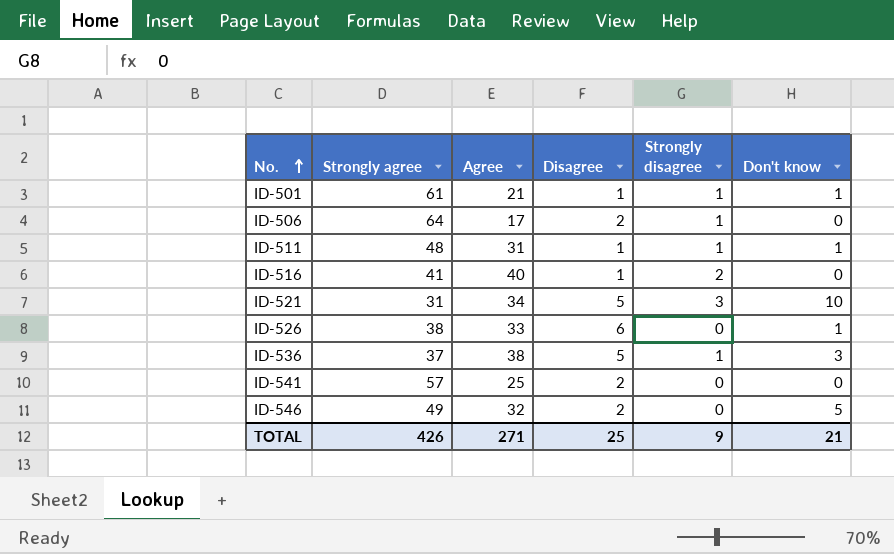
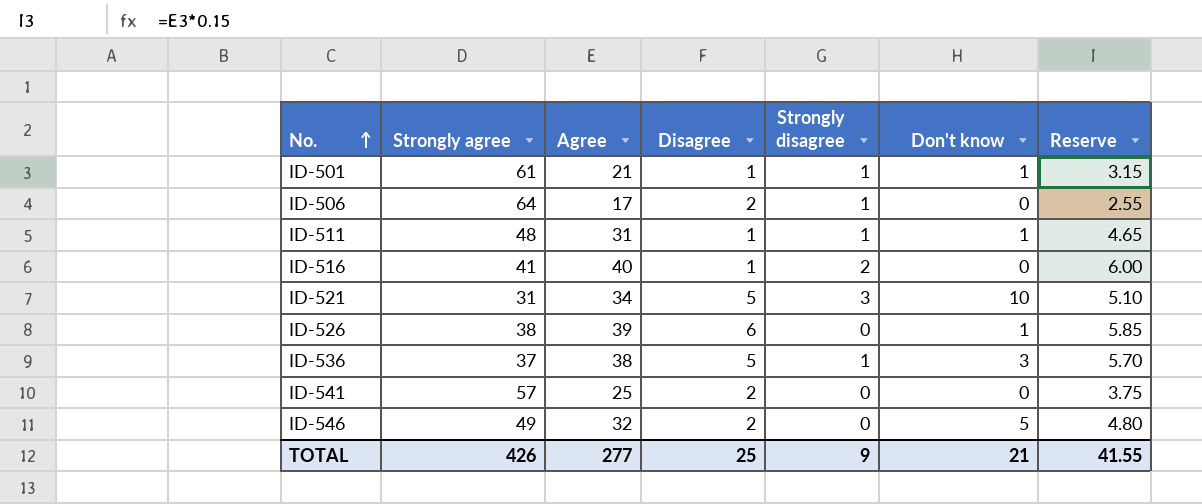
column Reserve | formula: none -> [Agree] * 0.15
ID-526 | Agree: 33 -> 39
TOTAL | Agree: 271 -> 277

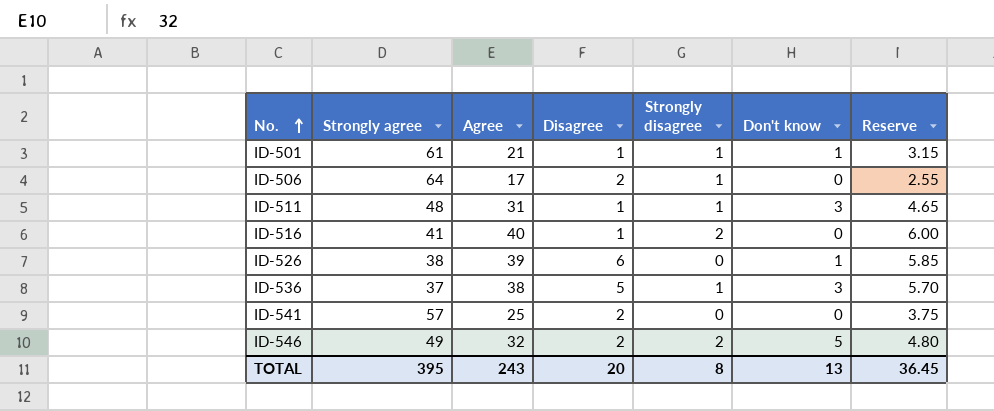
row ID-521: 31 | 34 | 5 | 3 | 10 | 5.10 -> none
ID-511 | Don't know: 1 -> 3
ID-546 | Strongly disagree: 0 -> 2
TOTAL | Strongly agree: 426 -> 395
TOTAL | Agree: 277 -> 243
TOTAL | Disagree: 25 -> 20
TOTAL | Strongly disagree: 9 -> 8
TOTAL | Don't know: 21 -> 13
TOTAL | Reserve: 41.55 -> 36.45

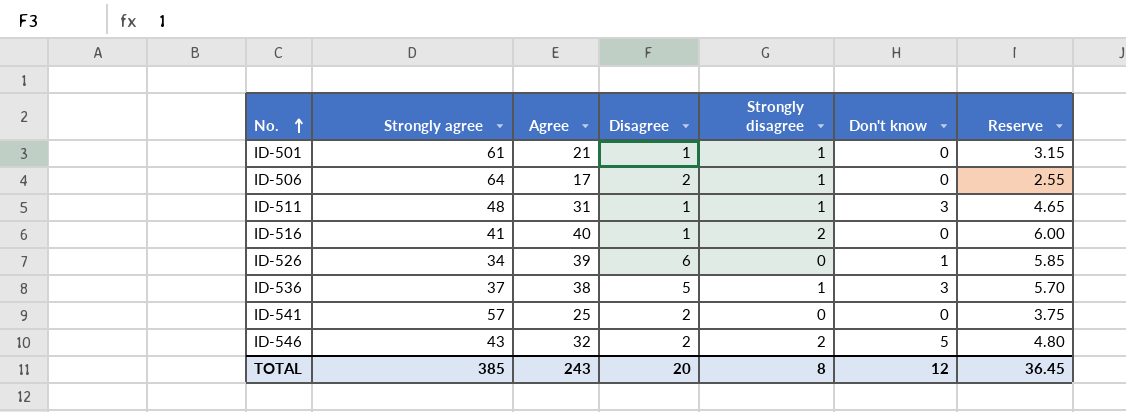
ID-501 | Don't know: 1 -> 0
ID-526 | Strongly agree: 38 -> 34
ID-546 | Strongly agree: 49 -> 43
TOTAL | Strongly agree: 395 -> 385
TOTAL | Don't know: 13 -> 12

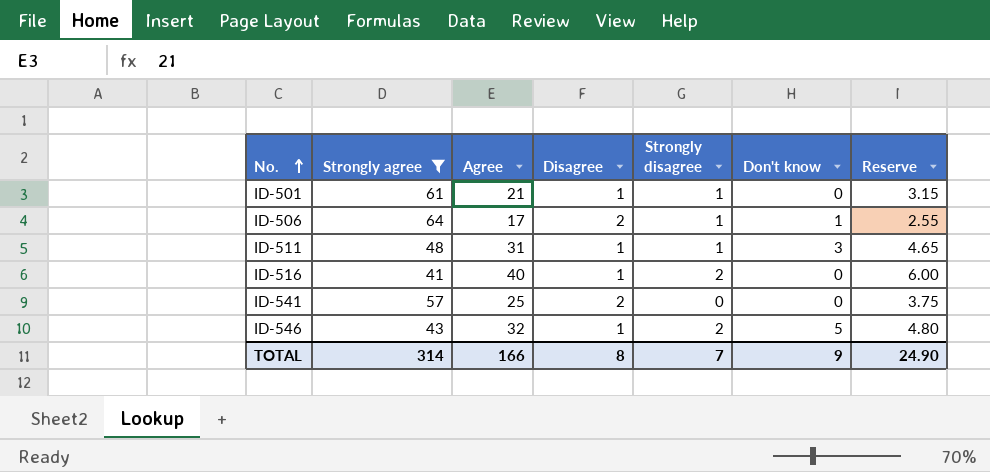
filter: none -> Strongly agree >= 41
ID-506 | Don't know: 0 -> 1
ID-546 | Disagree: 2 -> 1
TOTAL | Strongly agree: 385 -> 314
TOTAL | Agree: 243 -> 166
TOTAL | Disagree: 20 -> 8
TOTAL | Strongly disagree: 8 -> 7
TOTAL | Don't know: 12 -> 9
TOTAL | Reserve: 36.45 -> 24.90

